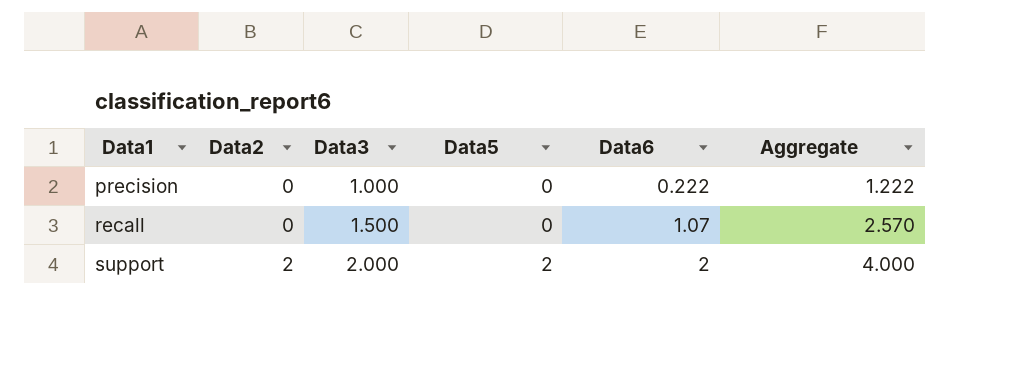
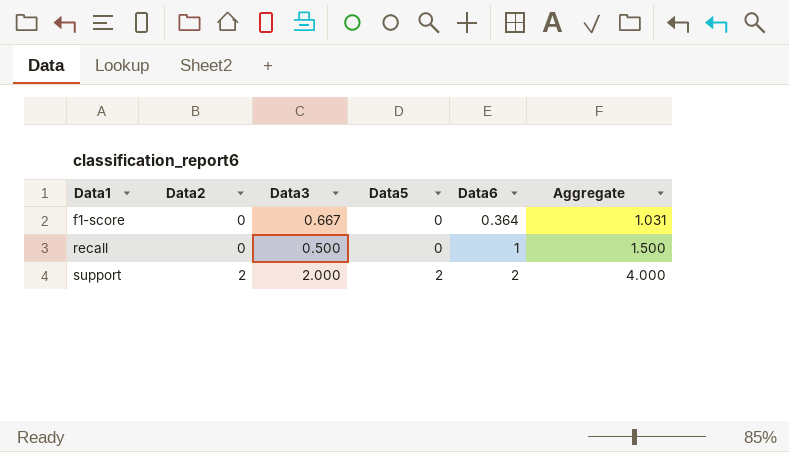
row precision: 0 | 1.000 | 0 | 0.222 | 1.222 -> none
row f1-score: none -> 0 | 0.667 | 0 | 0.364 | 1.031
recall | Data3: 1.500 -> 0.500
recall | Data6: 1.07 -> 1
recall | Aggregate: 2.570 -> 1.500

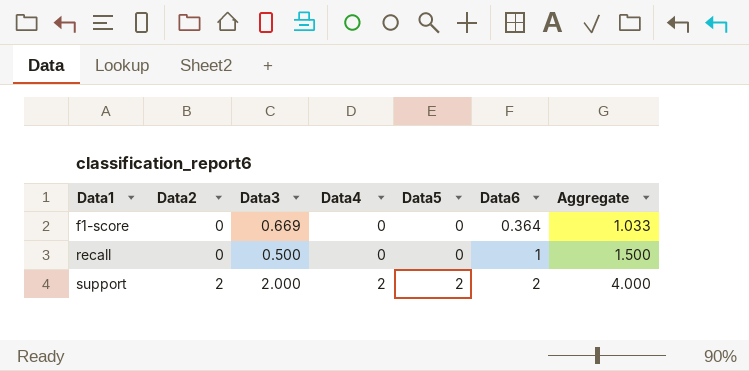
column Data4 | position: none -> 4
f1-score | Data3: 0.667 -> 0.669
f1-score | Aggregate: 1.031 -> 1.033

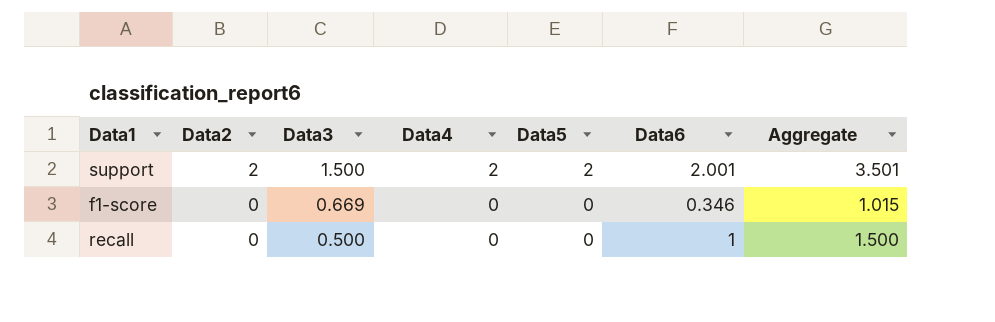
row order: Data1 ascending -> Data2 descending
support | Data3: 2.000 -> 1.500
support | Data6: 2 -> 2.001
support | Aggregate: 4.000 -> 3.501
f1-score | Data6: 0.364 -> 0.346
f1-score | Aggregate: 1.033 -> 1.015

